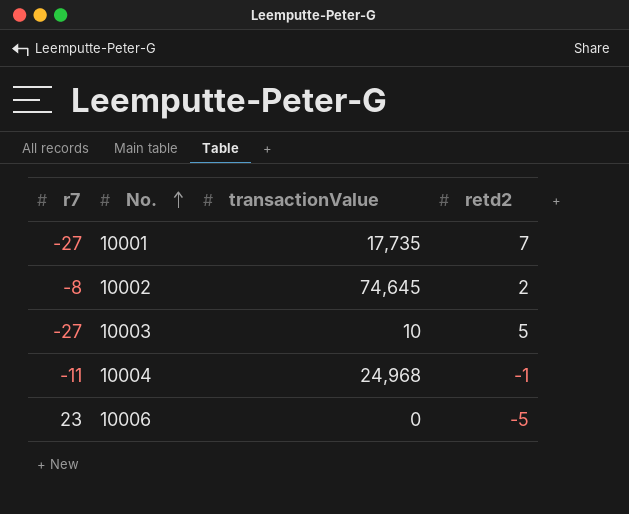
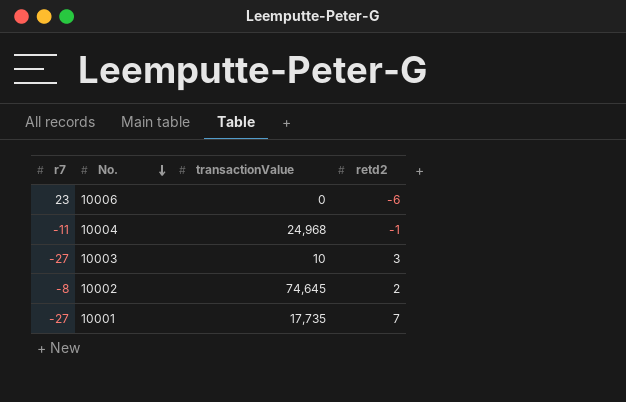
row order: No. ascending -> No. descending
10006 | retd2: -5 -> -6
10003 | retd2: 5 -> 3

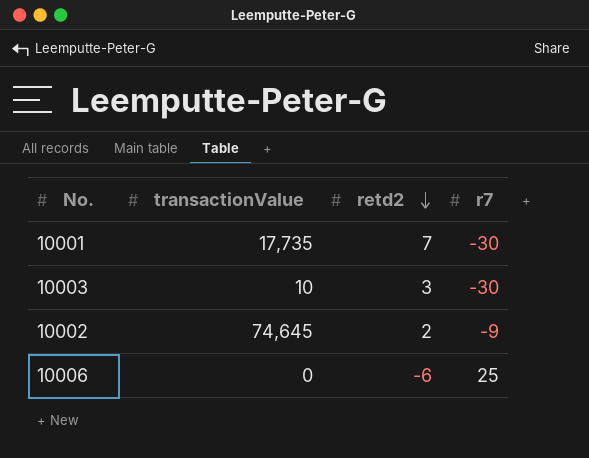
row order: No. descending -> retd2 descending
column r7 | position: 1 -> 4
row 10004: -11 | 24,968 | -1 -> none
10001 | r7: -27 -> -30
10003 | r7: -27 -> -30
10002 | r7: -8 -> -9
10006 | r7: 23 -> 25

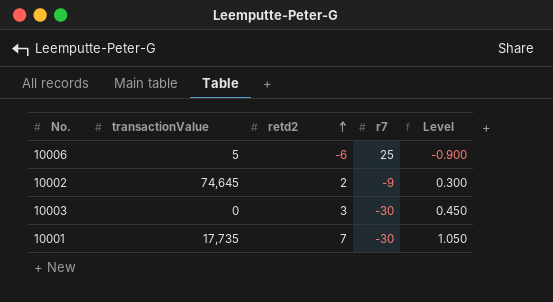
row order: retd2 descending -> retd2 ascending
column Level | formula: none -> [retd2] * 0.15
10006 | transactionValue: 0 -> 5
10003 | transactionValue: 10 -> 0

